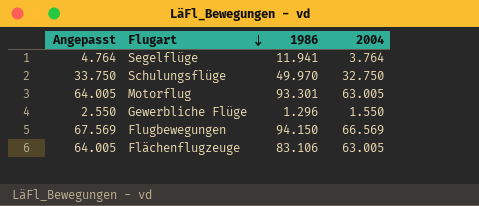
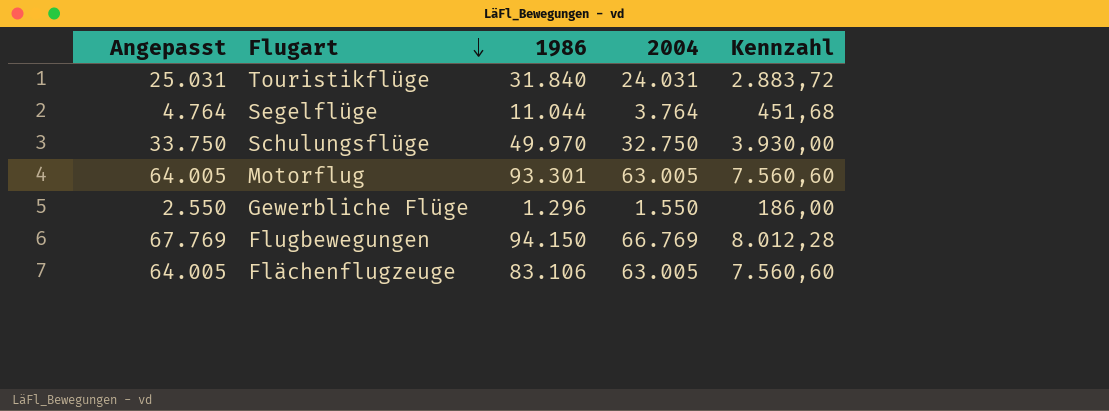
column Kennzahl | formula: none -> [2004] * 0,12
row Touristikflüge: none -> 25.031 | 31.840 | 24.031 | 2.883,72
Segelflüge | 1986: 11.941 -> 11.044
Flugbewegungen | Angepasst: 67.569 -> 67.769
Flugbewegungen | 2004: 66.569 -> 66.769

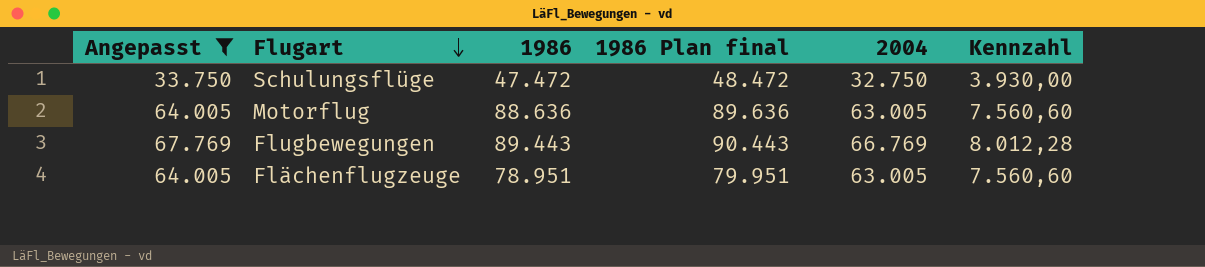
filter: none -> Angepasst >= 33.750
column 1986 Plan final | formula: none -> [1986] + 1000
Schulungsflüge | 1986: 49.970 -> 47.472
Motorflug | 1986: 93.301 -> 88.636
Flugbewegungen | 1986: 94.150 -> 89.443
Flächenflugzeuge | 1986: 83.106 -> 78.951

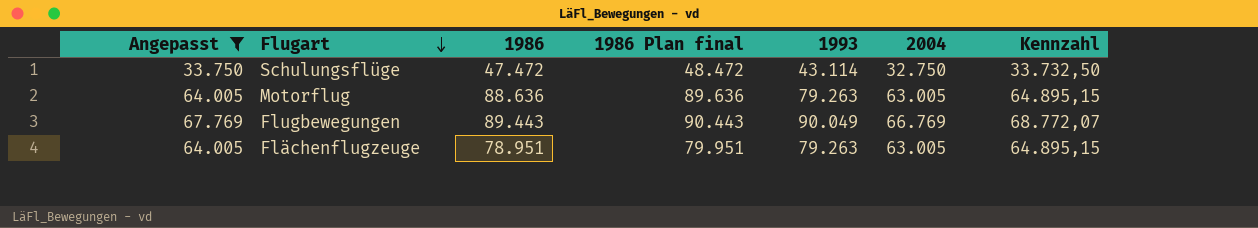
column 1993 | position: none -> 5
column Kennzahl | formula: [2004] * 0,12 -> [2004] * 1,03

